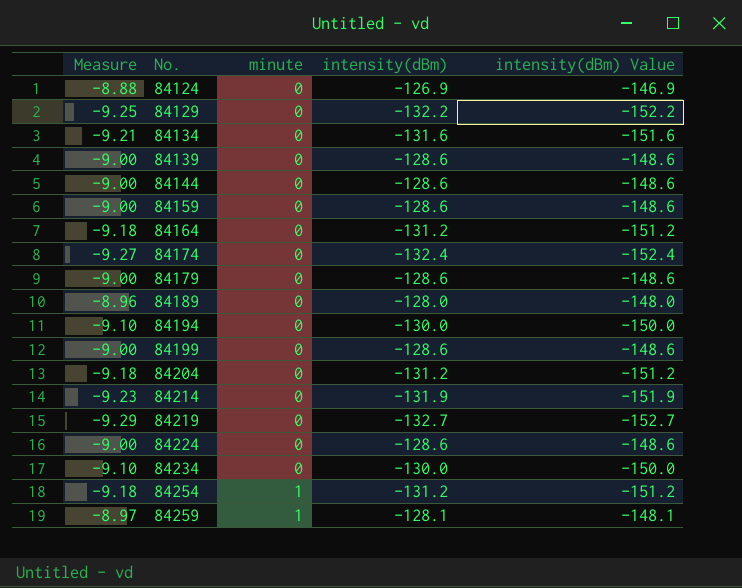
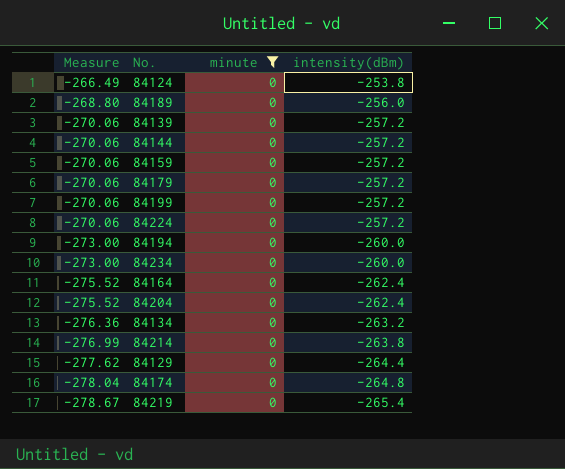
filter: none -> minute = 0
row order: No. ascending -> Measure descending
column intensity(dBm) Value | formula: [intensity(dBm)] - 20 -> none
column Measure | formula: [intensity(dBm)] * 0.07 -> [intensity(dBm)] * 1.05
84124 | intensity(dBm): -126.9 -> -253.8
84189 | intensity(dBm): -128.0 -> -256.0
84139 | intensity(dBm): -128.6 -> -257.2
84144 | intensity(dBm): -128.6 -> -257.2
84159 | intensity(dBm): -128.6 -> -257.2
84179 | intensity(dBm): -128.6 -> -257.2
84199 | intensity(dBm): -128.6 -> -257.2
84224 | intensity(dBm): -128.6 -> -257.2
84194 | intensity(dBm): -130.0 -> -260.0
84234 | intensity(dBm): -130.0 -> -260.0
84164 | intensity(dBm): -131.2 -> -262.4
84204 | intensity(dBm): -131.2 -> -262.4
84134 | intensity(dBm): -131.6 -> -263.2
84214 | intensity(dBm): -131.9 -> -263.8
84129 | intensity(dBm): -132.2 -> -264.4
84174 | intensity(dBm): -132.4 -> -264.8
84219 | intensity(dBm): -132.7 -> -265.4

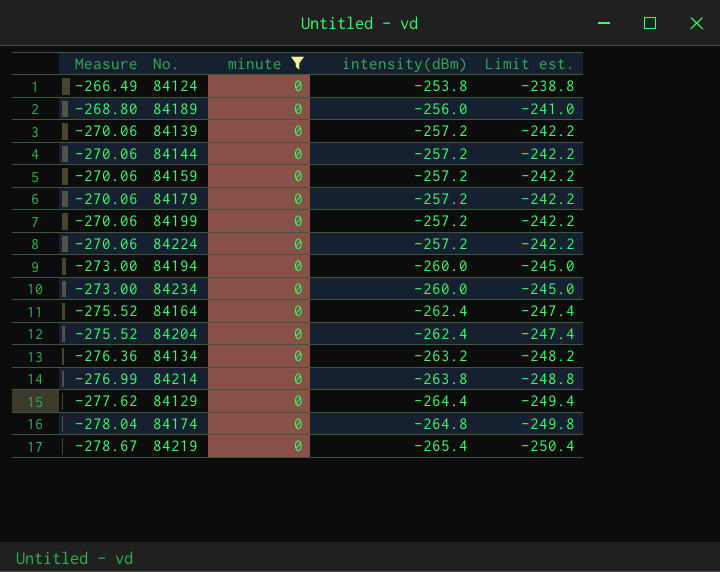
column Limit est. | formula: none -> [intensity(dBm)] + 15

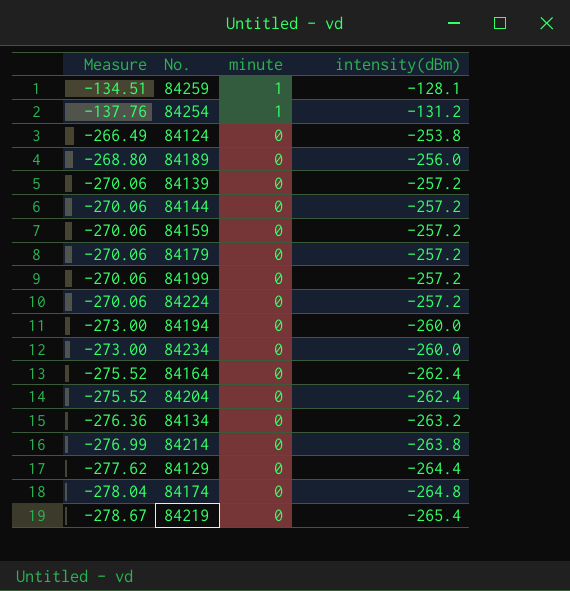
filter: minute = 0 -> none
column Limit est. | formula: [intensity(dBm)] + 15 -> none

